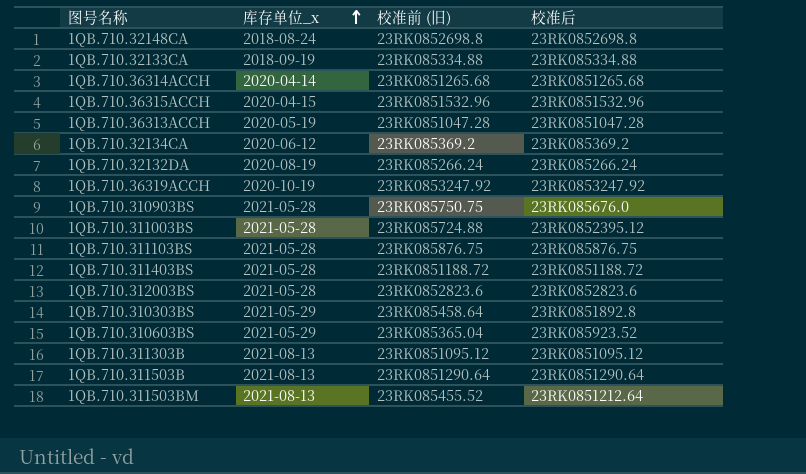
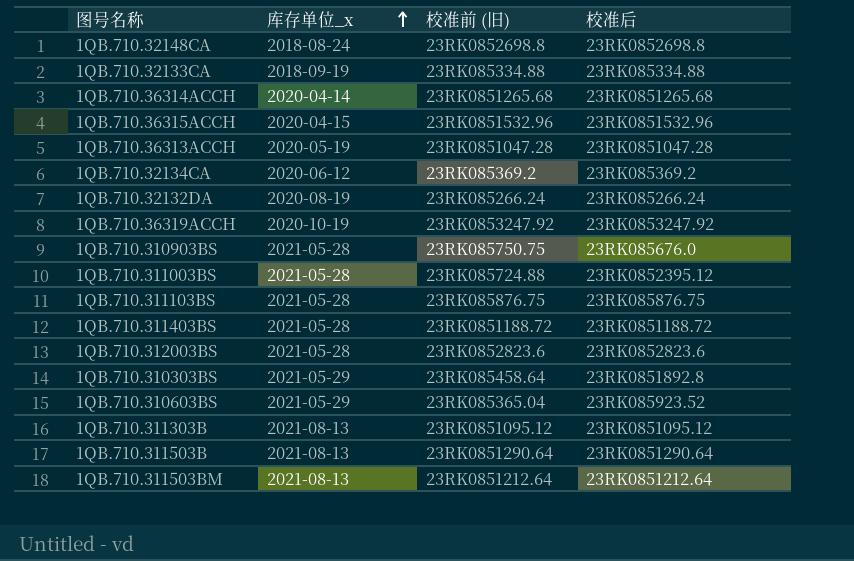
1QB.710.311503BM | 校准前 (旧): 23RK085455.52 -> 23RK0851212.64

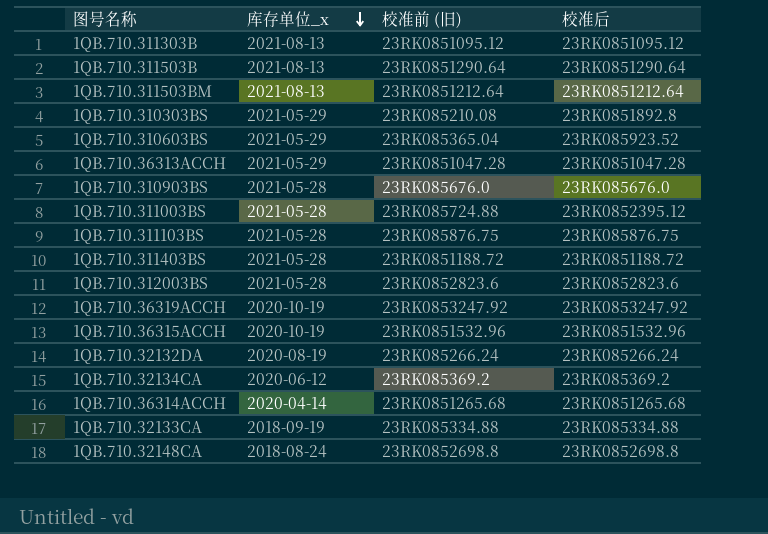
row order: 库存单位_x ascending -> 库存单位_x descending
1QB.710.310303BS | 校准前 (旧): 23RK085458.64 -> 23RK085210.08
1QB.710.36313ACCH | 库存单位_x: 2020-05-19 -> 2021-05-29
1QB.710.310903BS | 校准前 (旧): 23RK085750.75 -> 23RK085676.0
1QB.710.36315ACCH | 库存单位_x: 2020-04-15 -> 2020-10-19

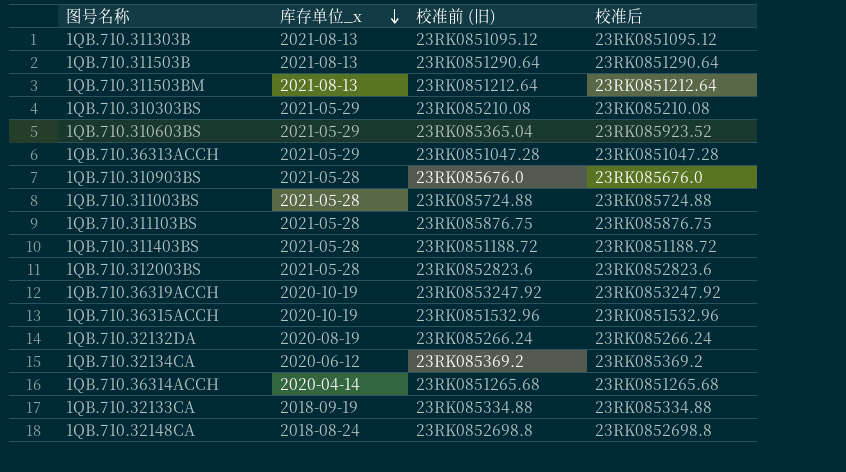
1QB.710.310303BS | 校准后: 23RK0851892.8 -> 23RK085210.08
1QB.710.311003BS | 校准后: 23RK0852395.12 -> 23RK085724.88

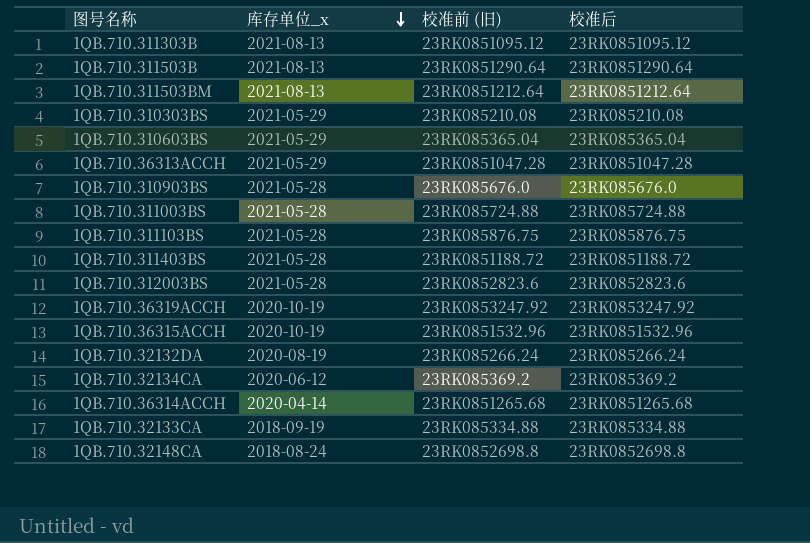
1QB.710.310603BS | 校准后: 23RK085923.52 -> 23RK085365.04

